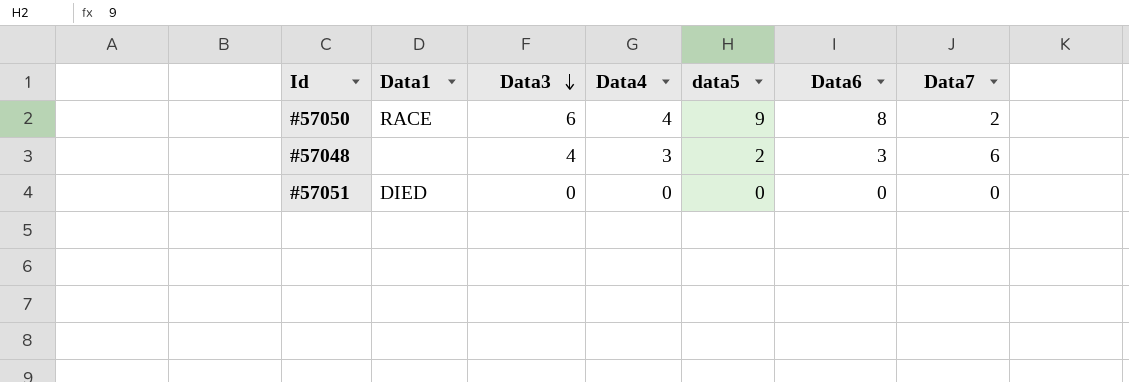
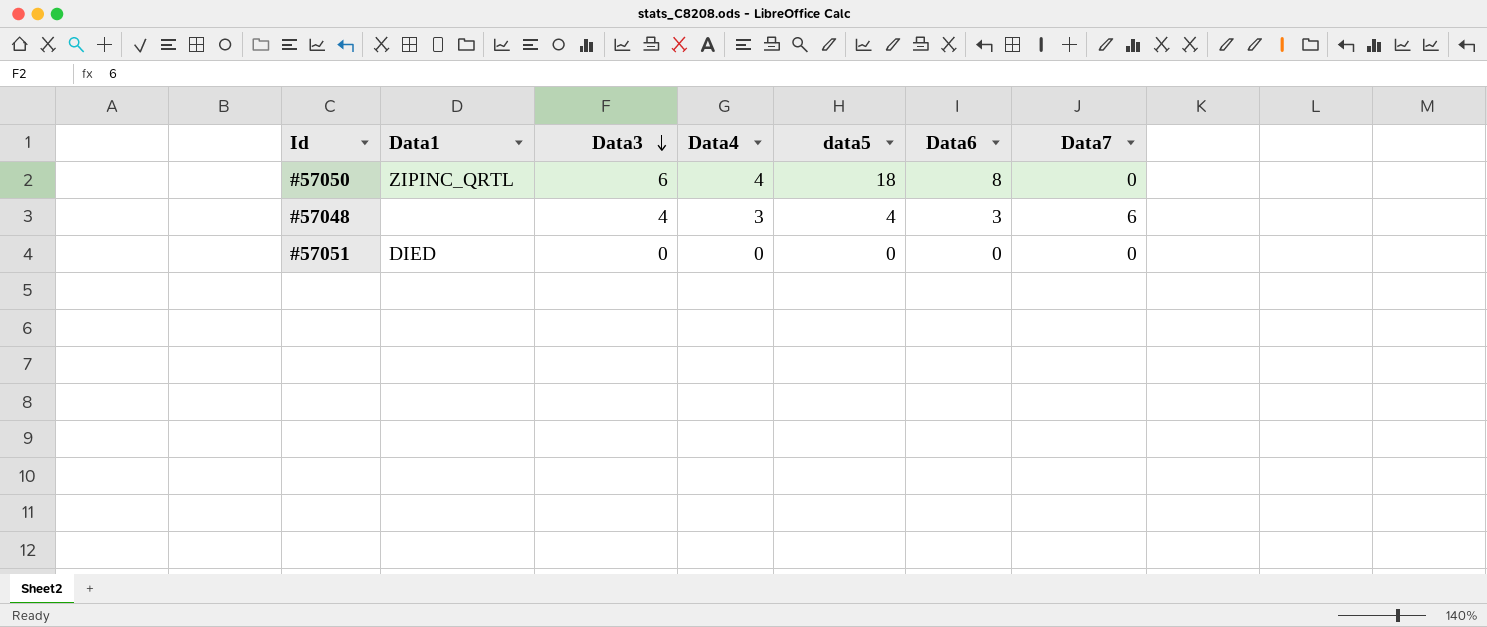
#57050 | Data1: RACE -> ZIPINC_QRTL
#57050 | data5: 9 -> 18
#57050 | Data7: 2 -> 0
#57048 | data5: 2 -> 4

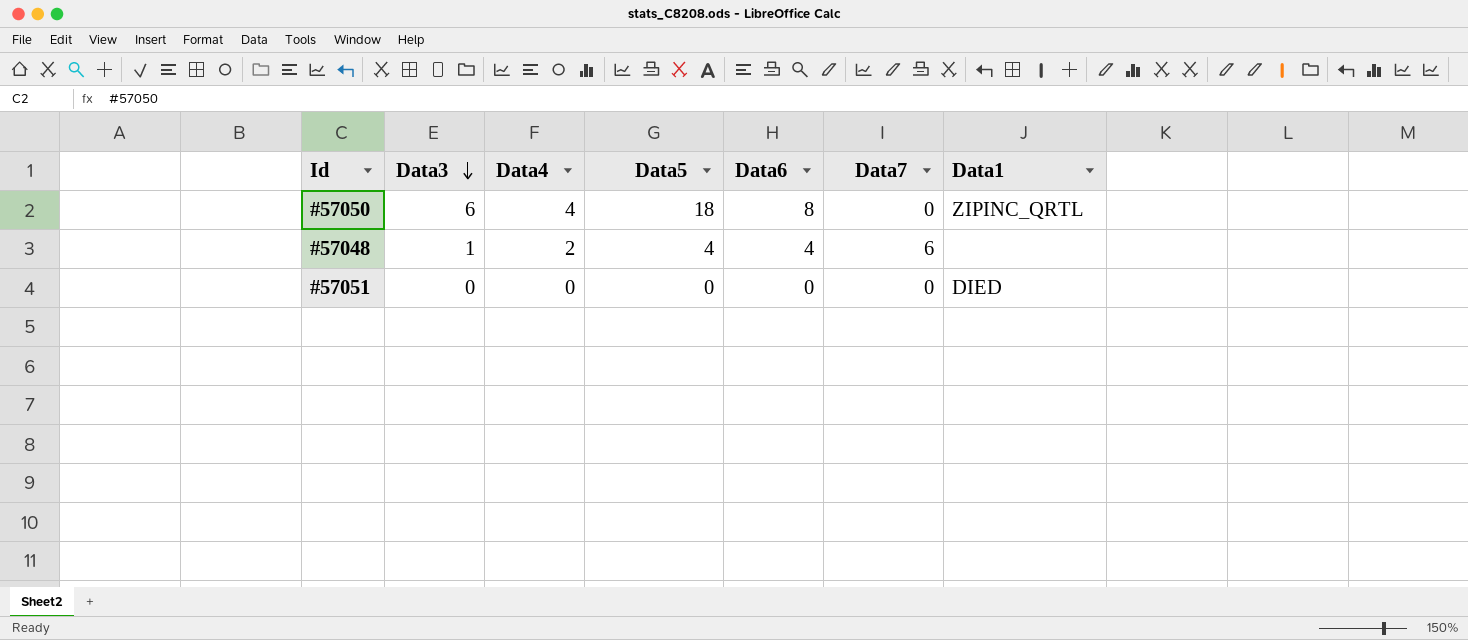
column name: data5 -> Data5
column Data1 | position: 2 -> 7
#57048 | Data3: 4 -> 1
#57048 | Data4: 3 -> 2
#57048 | Data6: 3 -> 4

